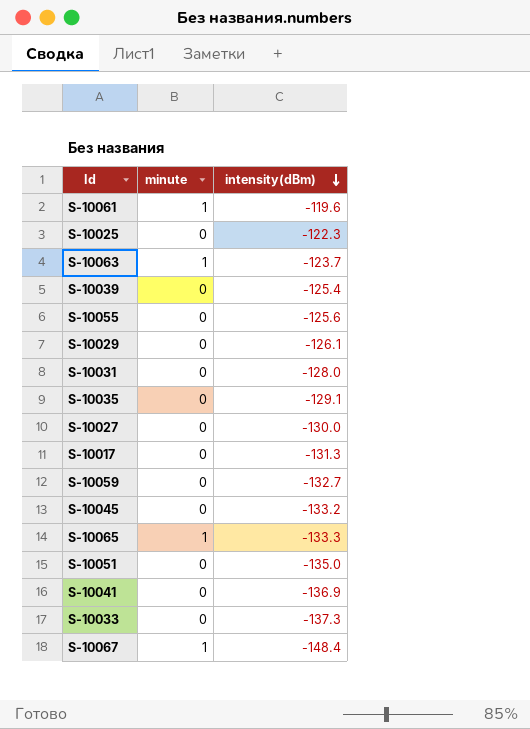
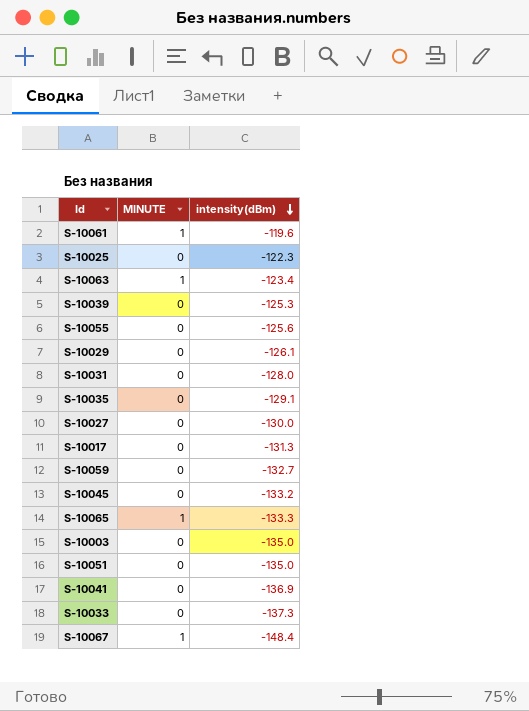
column name: minute -> MINUTE
S-10063 | intensity(dBm): -123.7 -> -123.4
S-10039 | intensity(dBm): -125.4 -> -125.3
row S-10003: none -> 0 | -135.0

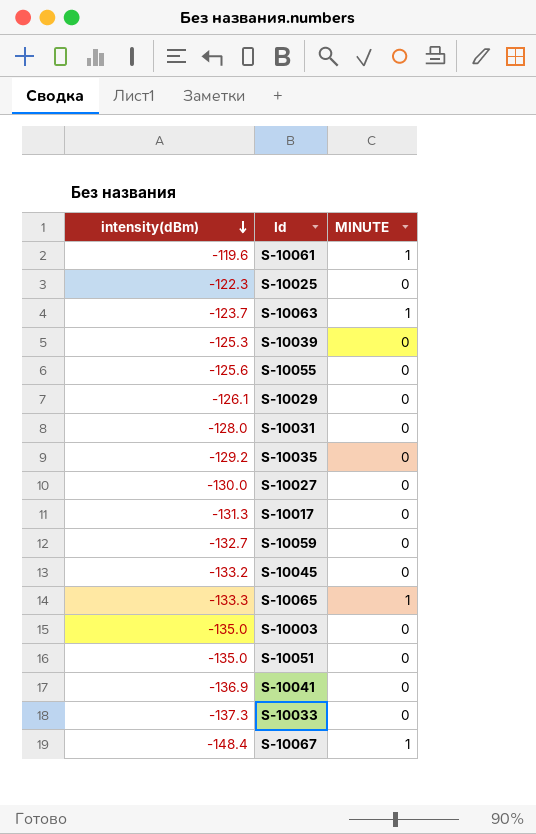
column intensity(dBm) | position: 3 -> 1
S-10063 | intensity(dBm): -123.4 -> -123.7
S-10035 | intensity(dBm): -129.1 -> -129.2

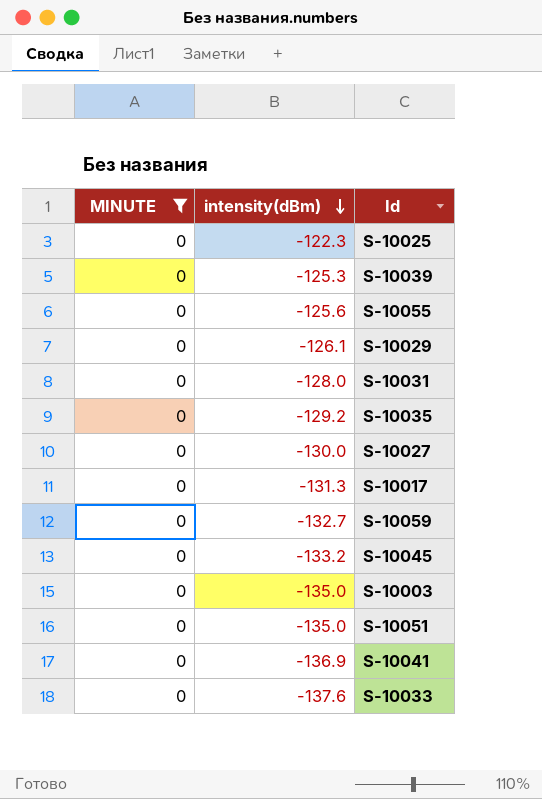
filter: none -> MINUTE = 0
column MINUTE | position: 3 -> 1
S-10033 | intensity(dBm): -137.3 -> -137.6

